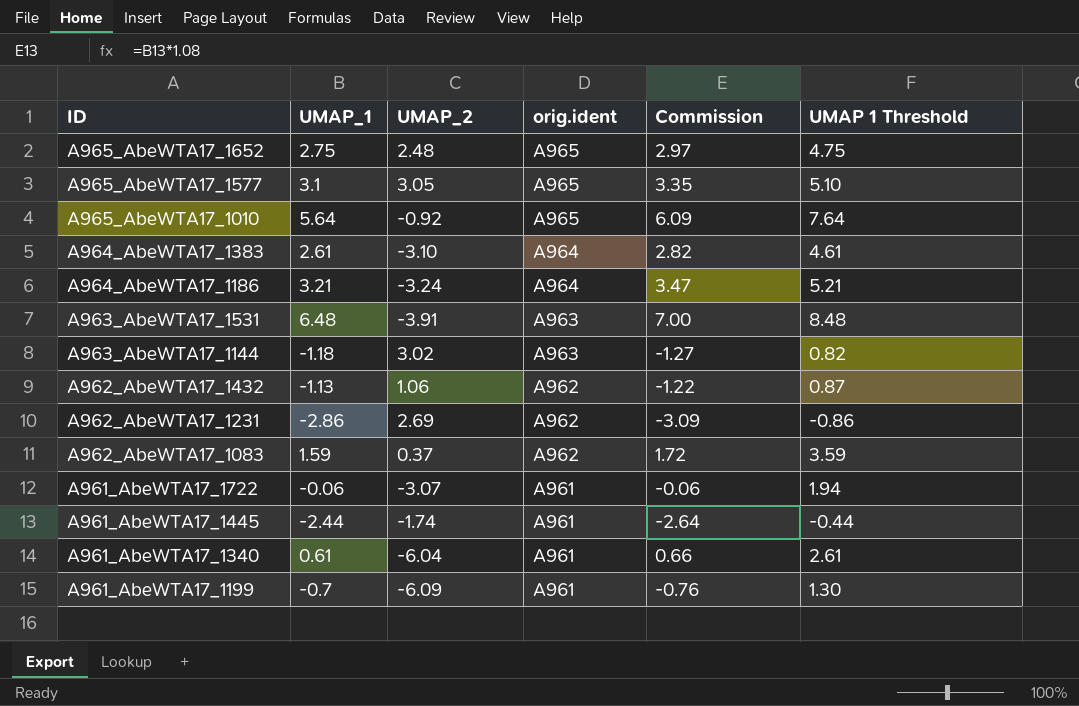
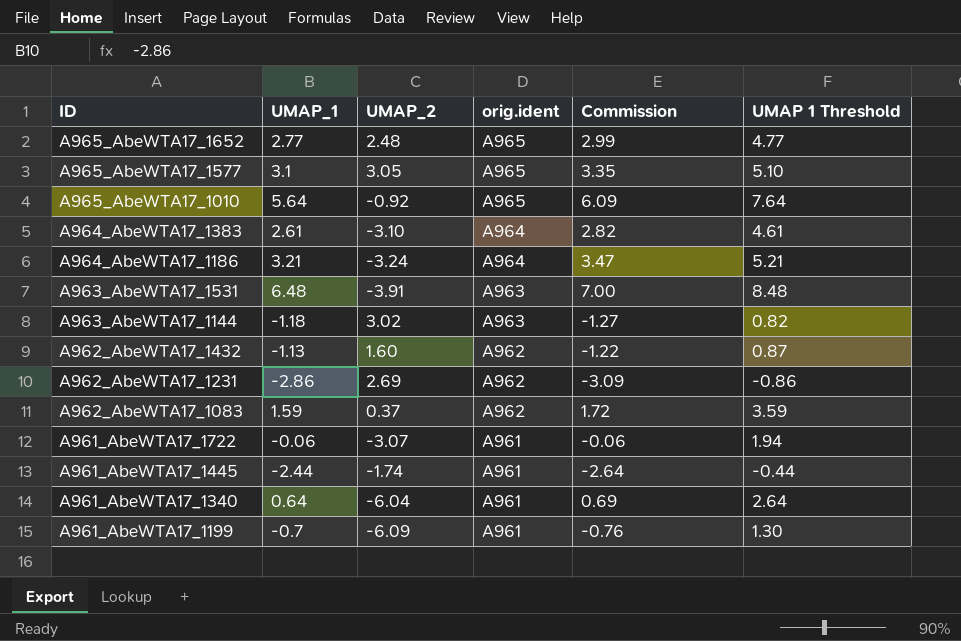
A965_AbeWTA17_1652 | UMAP_1: 2.75 -> 2.77
A965_AbeWTA17_1652 | Commission: 2.97 -> 2.99
A965_AbeWTA17_1652 | UMAP 1 Threshold: 4.75 -> 4.77
A962_AbeWTA17_1432 | UMAP_2: 1.06 -> 1.60
A961_AbeWTA17_1340 | UMAP_1: 0.61 -> 0.64
A961_AbeWTA17_1340 | Commission: 0.66 -> 0.69
A961_AbeWTA17_1340 | UMAP 1 Threshold: 2.61 -> 2.64

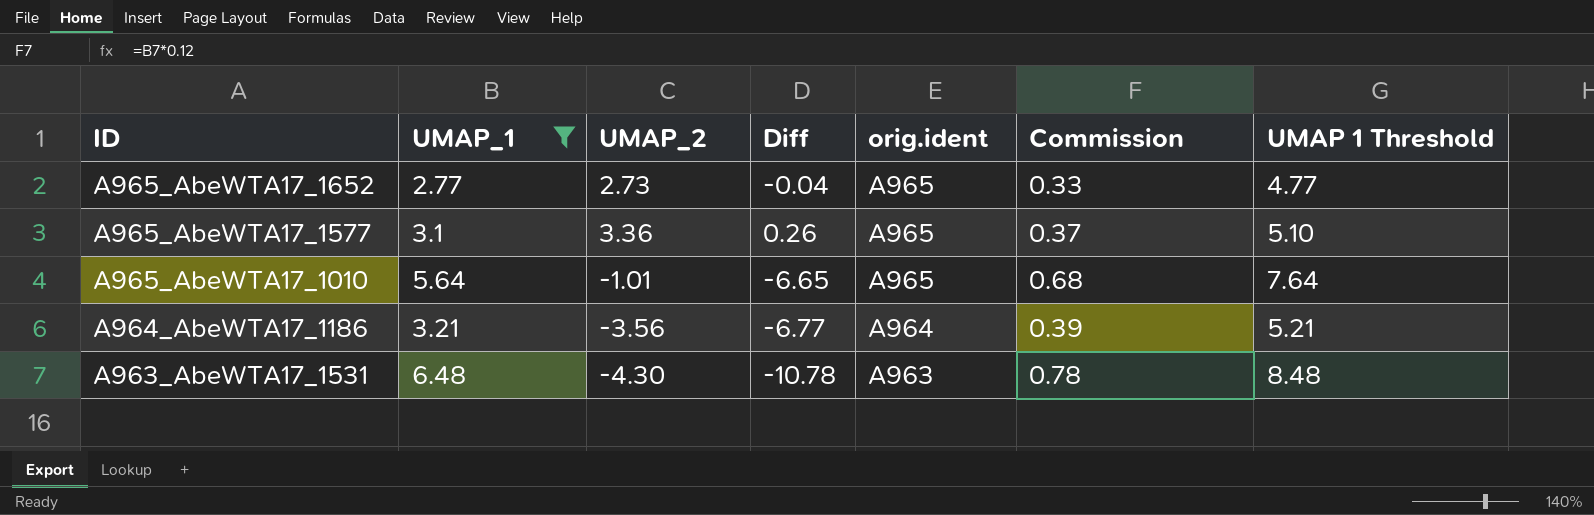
filter: none -> UMAP_1 >= 2.77
column Diff | formula: none -> [UMAP_2] - [UMAP_1]
column Commission | formula: [UMAP_1] * 1.08 -> [UMAP_1] * 0.12
A965_AbeWTA17_1652 | UMAP_2: 2.48 -> 2.73
A965_AbeWTA17_1577 | UMAP_2: 3.05 -> 3.36
A965_AbeWTA17_1010 | UMAP_2: -0.92 -> -1.01
A964_AbeWTA17_1186 | UMAP_2: -3.24 -> -3.56
A963_AbeWTA17_1531 | UMAP_2: -3.91 -> -4.30

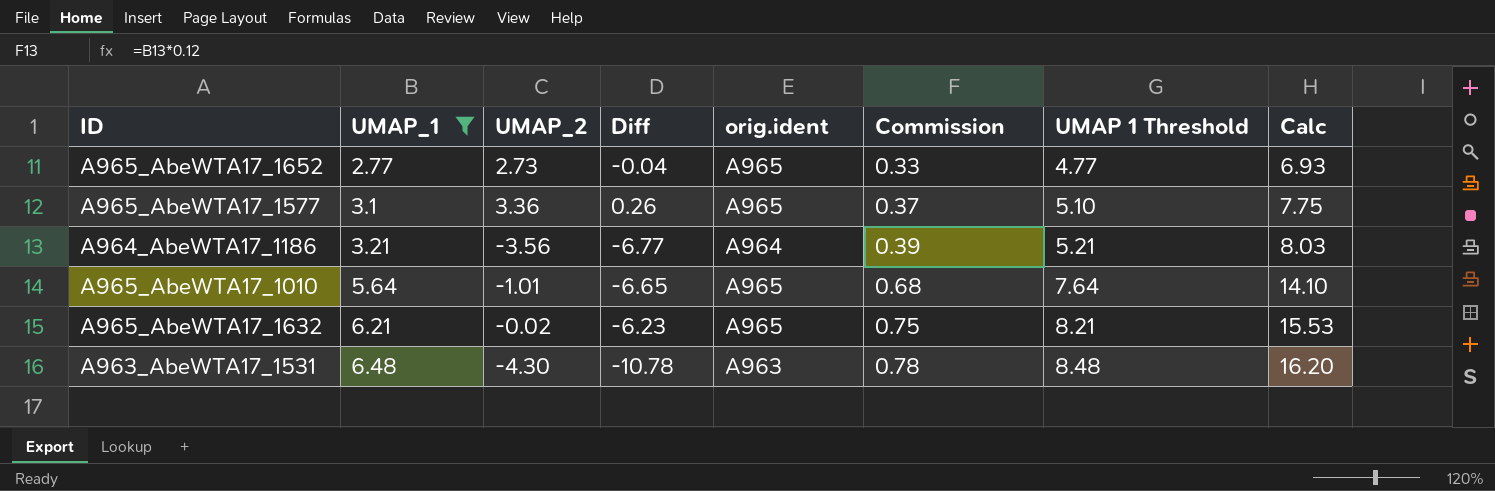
row order: ID descending -> UMAP_1 ascending
column Calc | formula: none -> [UMAP_1] * 2.5
row A965_AbeWTA17_1632: none -> 6.21 | -0.02 | -6.23 | A965 | 0.75 | 8.21 | 15.53

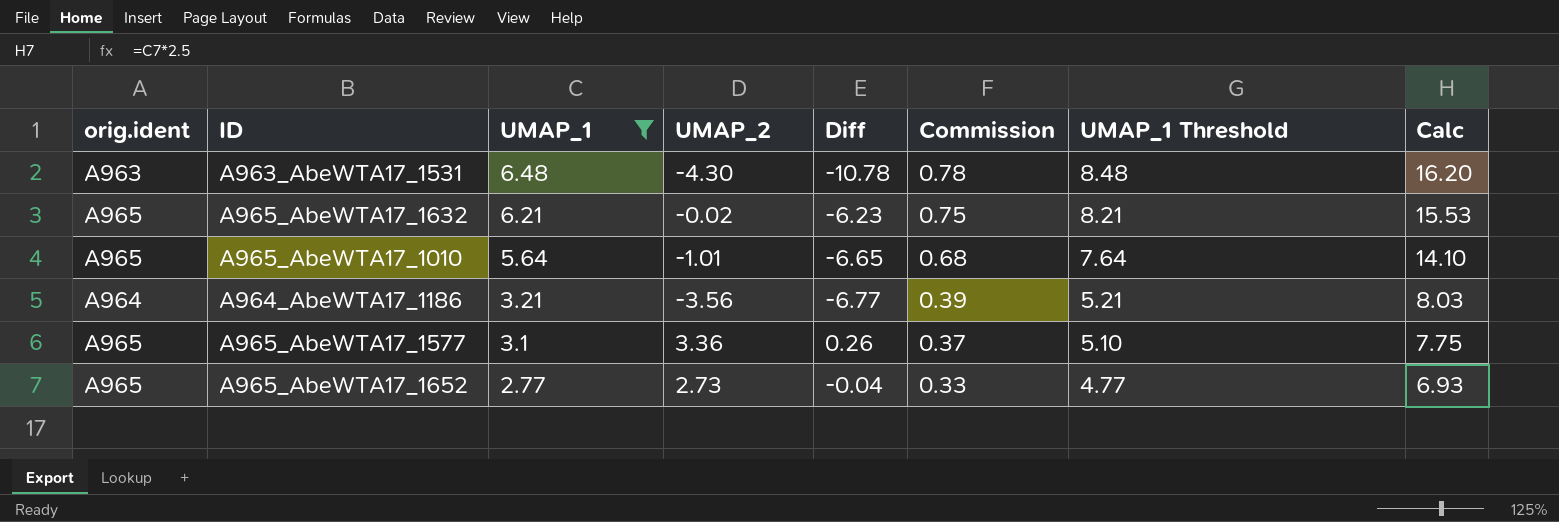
row order: UMAP_1 ascending -> UMAP_1 descending
column orig.ident | position: 5 -> 1
column name: UMAP 1 Threshold -> UMAP_1 Threshold

